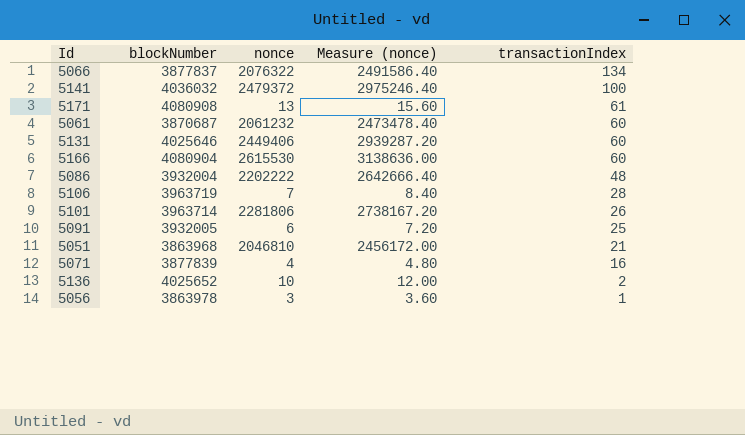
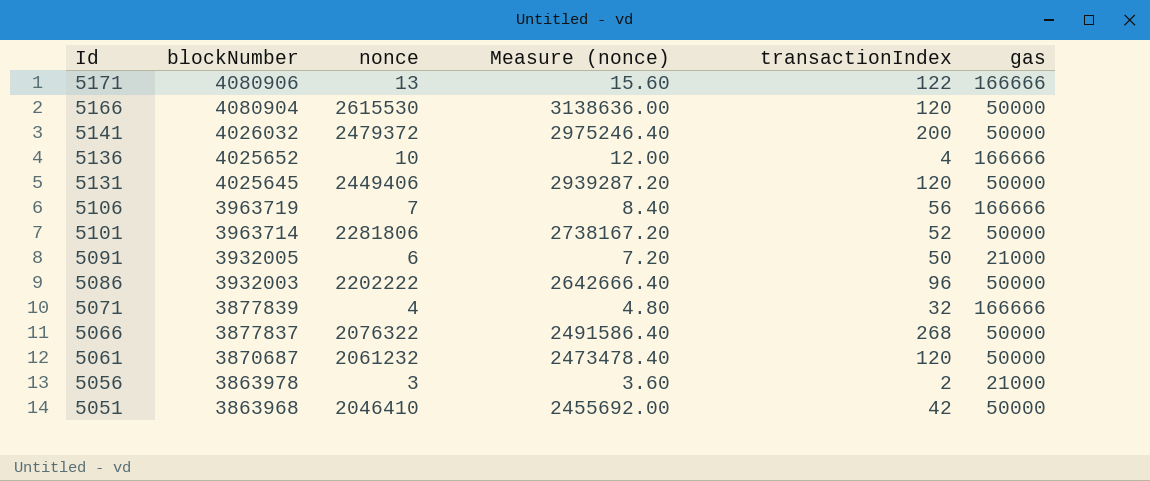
row order: transactionIndex descending -> Id descending
column gas | position: none -> 6
5171 | blockNumber: 4080908 -> 4080906
5171 | transactionIndex: 61 -> 122
5166 | transactionIndex: 60 -> 120
5141 | blockNumber: 4036032 -> 4026032
5141 | transactionIndex: 100 -> 200
5136 | transactionIndex: 2 -> 4
5131 | blockNumber: 4025646 -> 4025645
5131 | transactionIndex: 60 -> 120
5106 | transactionIndex: 28 -> 56
5101 | transactionIndex: 26 -> 52
5091 | transactionIndex: 25 -> 50
5086 | blockNumber: 3932004 -> 3932003
5086 | transactionIndex: 48 -> 96
5071 | transactionIndex: 16 -> 32
5066 | transactionIndex: 134 -> 268
5061 | transactionIndex: 60 -> 120
5056 | transactionIndex: 1 -> 2
5051 | nonce: 2046810 -> 2046410
5051 | Measure (nonce): 2456172.00 -> 2455692.00
5051 | transactionIndex: 21 -> 42

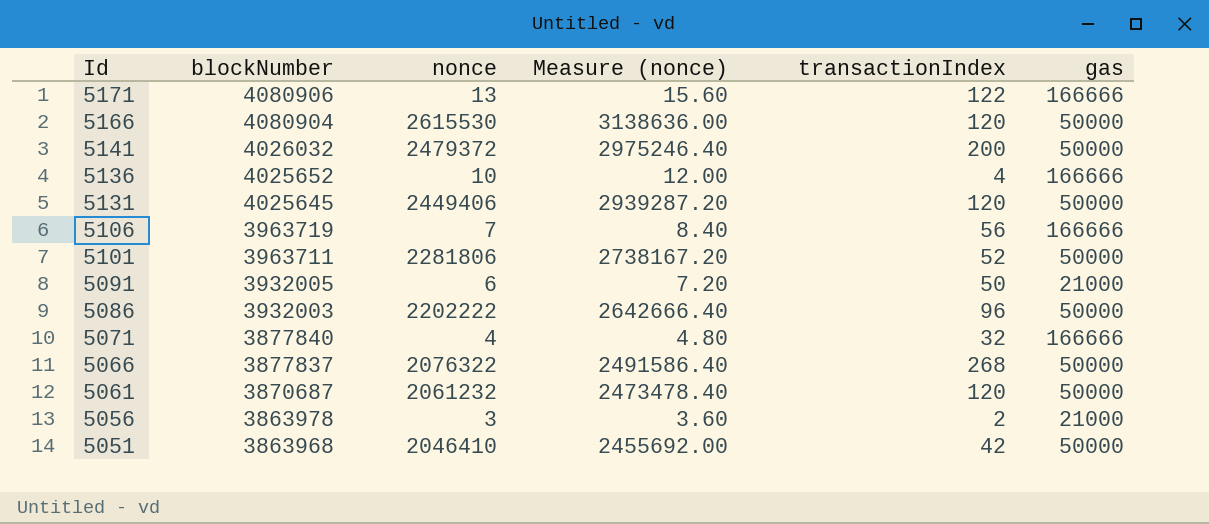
5101 | blockNumber: 3963714 -> 3963711
5071 | blockNumber: 3877839 -> 3877840

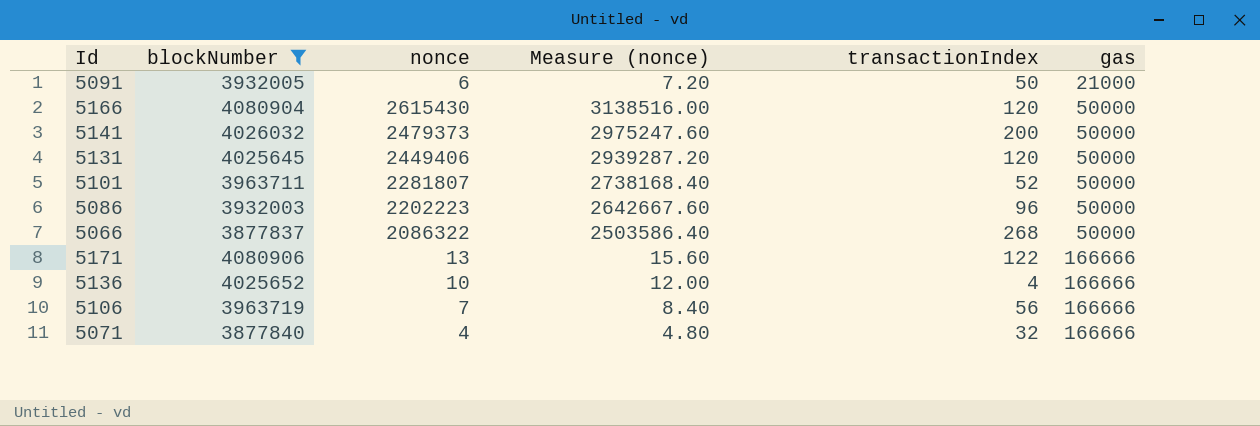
filter: none -> blockNumber >= 3877837
row order: Id descending -> gas ascending
5166 | nonce: 2615530 -> 2615430
5166 | Measure (nonce): 3138636.00 -> 3138516.00
5141 | nonce: 2479372 -> 2479373
5141 | Measure (nonce): 2975246.40 -> 2975247.60
5101 | nonce: 2281806 -> 2281807
5101 | Measure (nonce): 2738167.20 -> 2738168.40
5086 | nonce: 2202222 -> 2202223
5086 | Measure (nonce): 2642666.40 -> 2642667.60
5066 | nonce: 2076322 -> 2086322
5066 | Measure (nonce): 2491586.40 -> 2503586.40

